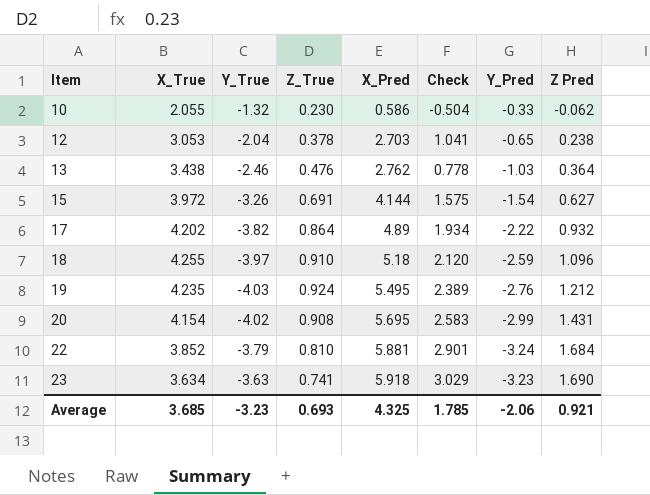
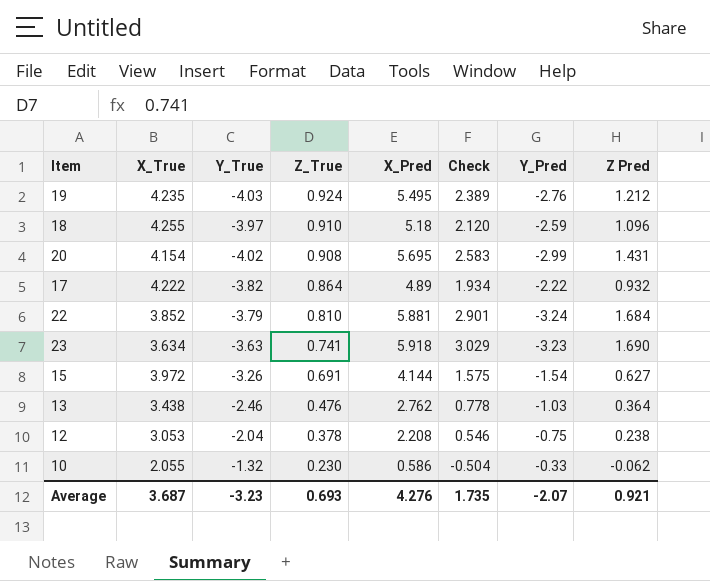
row order: Item ascending -> Z_True descending
17 | X_True: 4.202 -> 4.222
12 | X_Pred: 2.703 -> 2.208
12 | Check: 1.041 -> 0.546
12 | Y_Pred: -0.65 -> -0.75
Average | X_True: 3.685 -> 3.687
Average | X_Pred: 4.325 -> 4.276
Average | Check: 1.785 -> 1.735
Average | Y_Pred: -2.06 -> -2.07

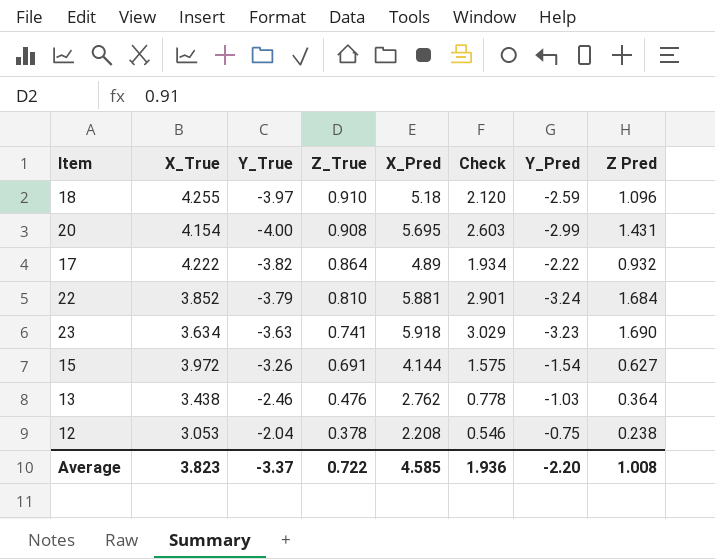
row 19: 4.235 | -4.03 | 0.924 | 5.495 | 2.389 | -2.76 | 1.212 -> none
row 10: 2.055 | -1.32 | 0.230 | 0.586 | -0.504 | -0.33 | -0.062 -> none
20 | Y_True: -4.02 -> -4.00
20 | Check: 2.583 -> 2.603
Average | X_True: 3.687 -> 3.823
Average | Y_True: -3.23 -> -3.37
Average | Z_True: 0.693 -> 0.722
Average | X_Pred: 4.276 -> 4.585
Average | Check: 1.735 -> 1.936
Average | Y_Pred: -2.07 -> -2.20
Average | Z Pred: 0.921 -> 1.008

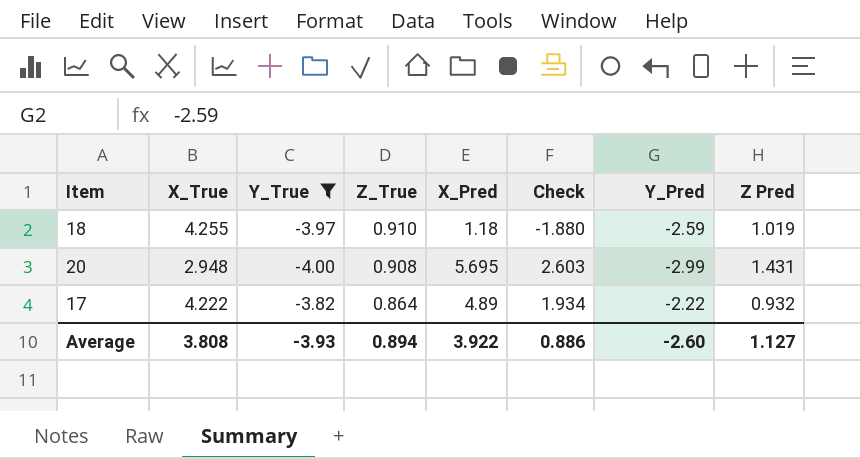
filter: none -> Y_True <= -3.82
18 | X_Pred: 5.18 -> 1.18
18 | Check: 2.120 -> -1.880
18 | Z Pred: 1.096 -> 1.019
20 | X_True: 4.154 -> 2.948
Average | X_True: 3.823 -> 3.808
Average | Y_True: -3.37 -> -3.93
Average | Z_True: 0.722 -> 0.894
Average | X_Pred: 4.585 -> 3.922
Average | Check: 1.936 -> 0.886
Average | Y_Pred: -2.20 -> -2.60
Average | Z Pred: 1.008 -> 1.127

